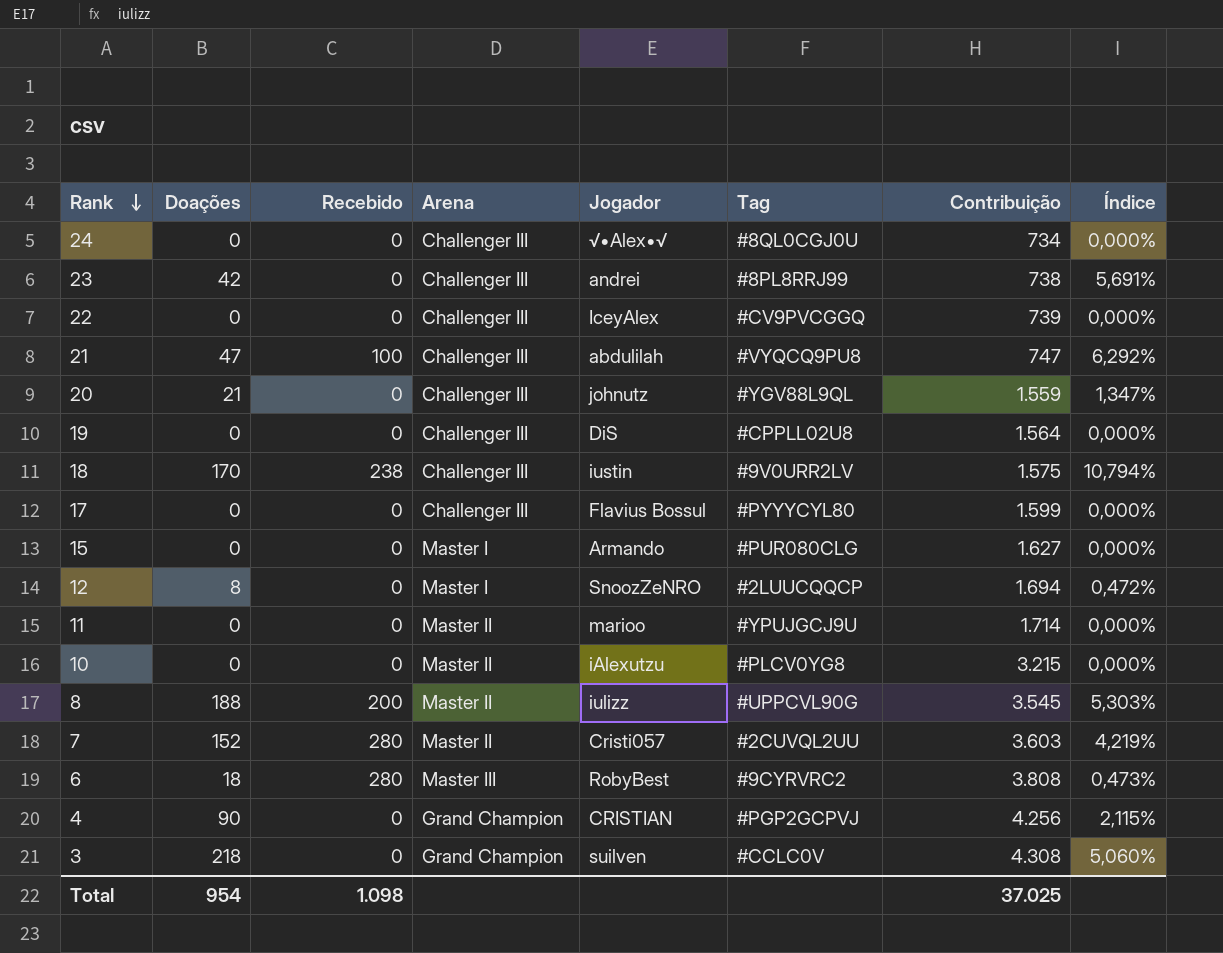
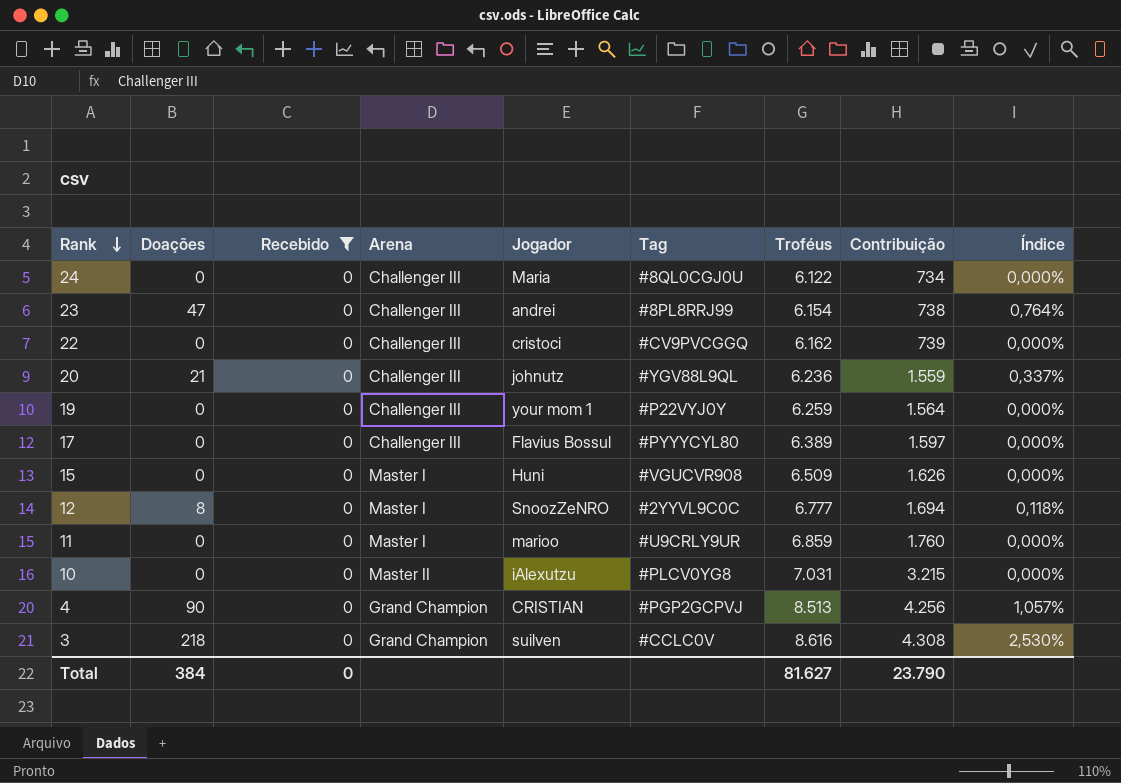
filter: none -> Recebido = 0
column Troféus | position: none -> 7
column Índice | formula: [Doações] / [Contribuição] -> [Doações] / [Troféus]
24 | Jogador: √•Alex•√ -> Maria
23 | Doações: 42 -> 47
22 | Jogador: IceyAlex -> cristoci
19 | Jogador: DiS -> your mom 1
19 | Tag: #CPPLL02U8 -> #P22VYJ0Y
17 | Contribuição: 1.599 -> 1.597
15 | Jogador: Armando -> Huni
15 | Tag: #PUR080CLG -> #VGUCVR908
15 | Contribuição: 1.627 -> 1.626
12 | Tag: #2LUUCQQCP -> #2YYVL9C0C
11 | Arena: Master II -> Master I
11 | Tag: #YPUJGCJ9U -> #U9CRLY9UR
11 | Contribuição: 1.714 -> 1.760
Total | Doações: 954 -> 384
Total | Recebido: 1.098 -> 0
Total | Contribuição: 37.025 -> 23.790

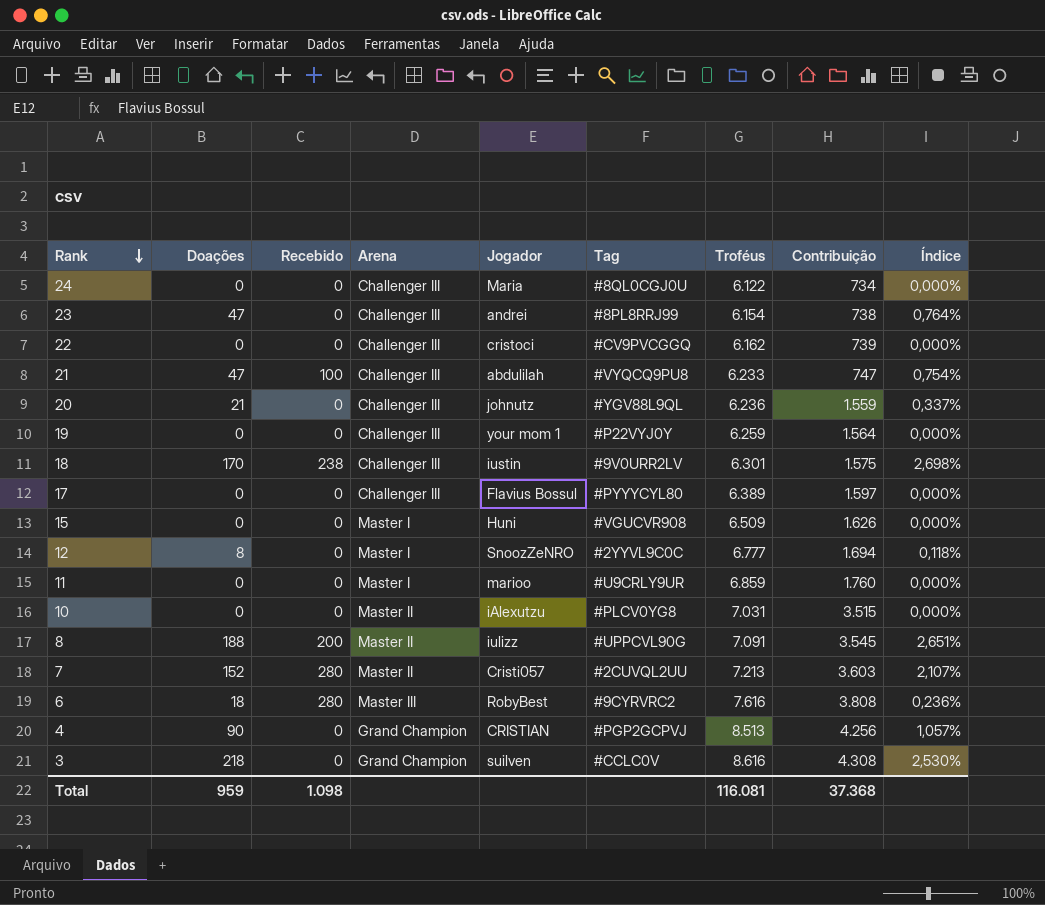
filter: Recebido = 0 -> none
10 | Contribuição: 3.215 -> 3.515
Total | Doações: 384 -> 959
Total | Recebido: 0 -> 1.098
Total | Troféus: 81.627 -> 116.081
Total | Contribuição: 23.790 -> 37.368

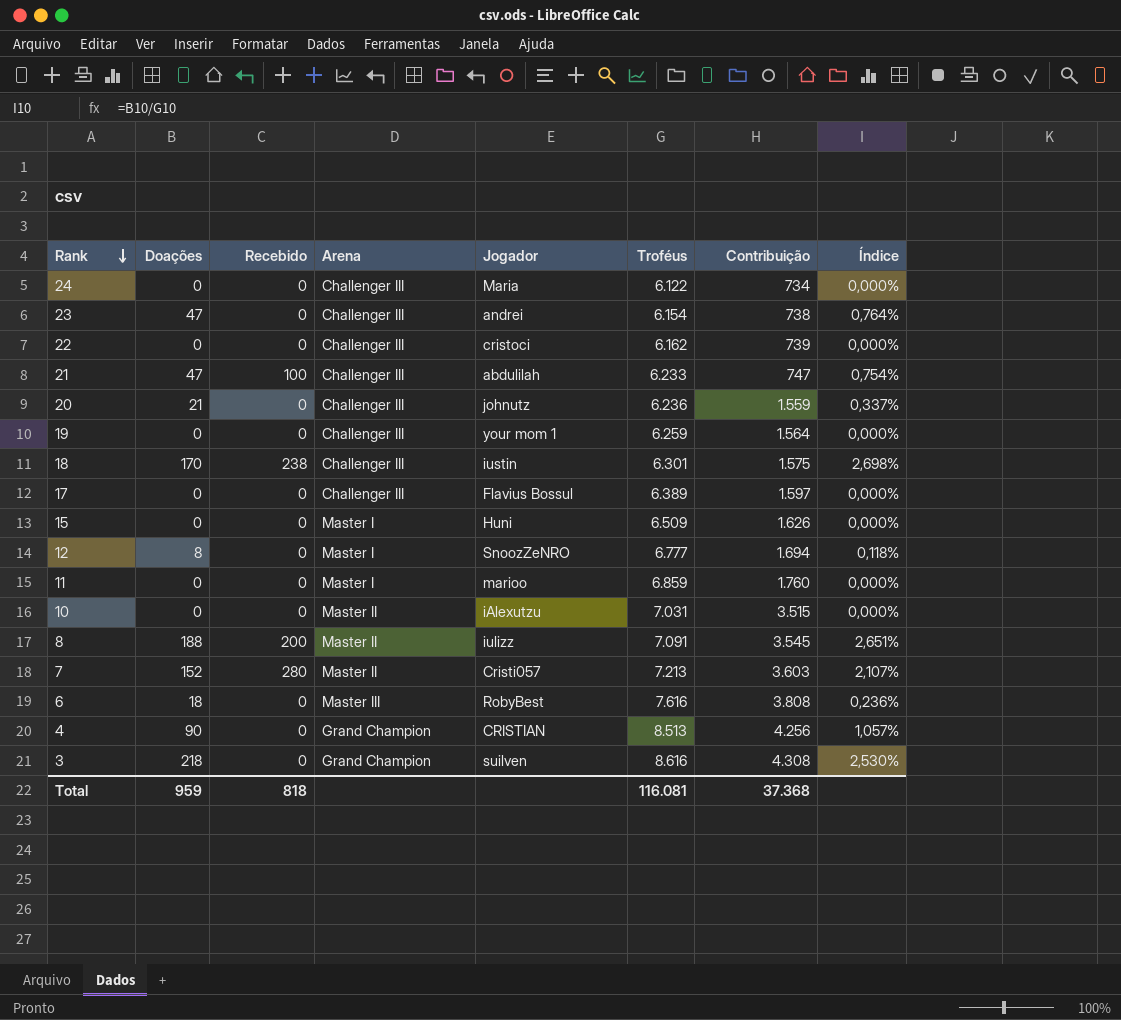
column Tag | position: 6 -> none
6 | Recebido: 280 -> 0
Total | Recebido: 1.098 -> 818

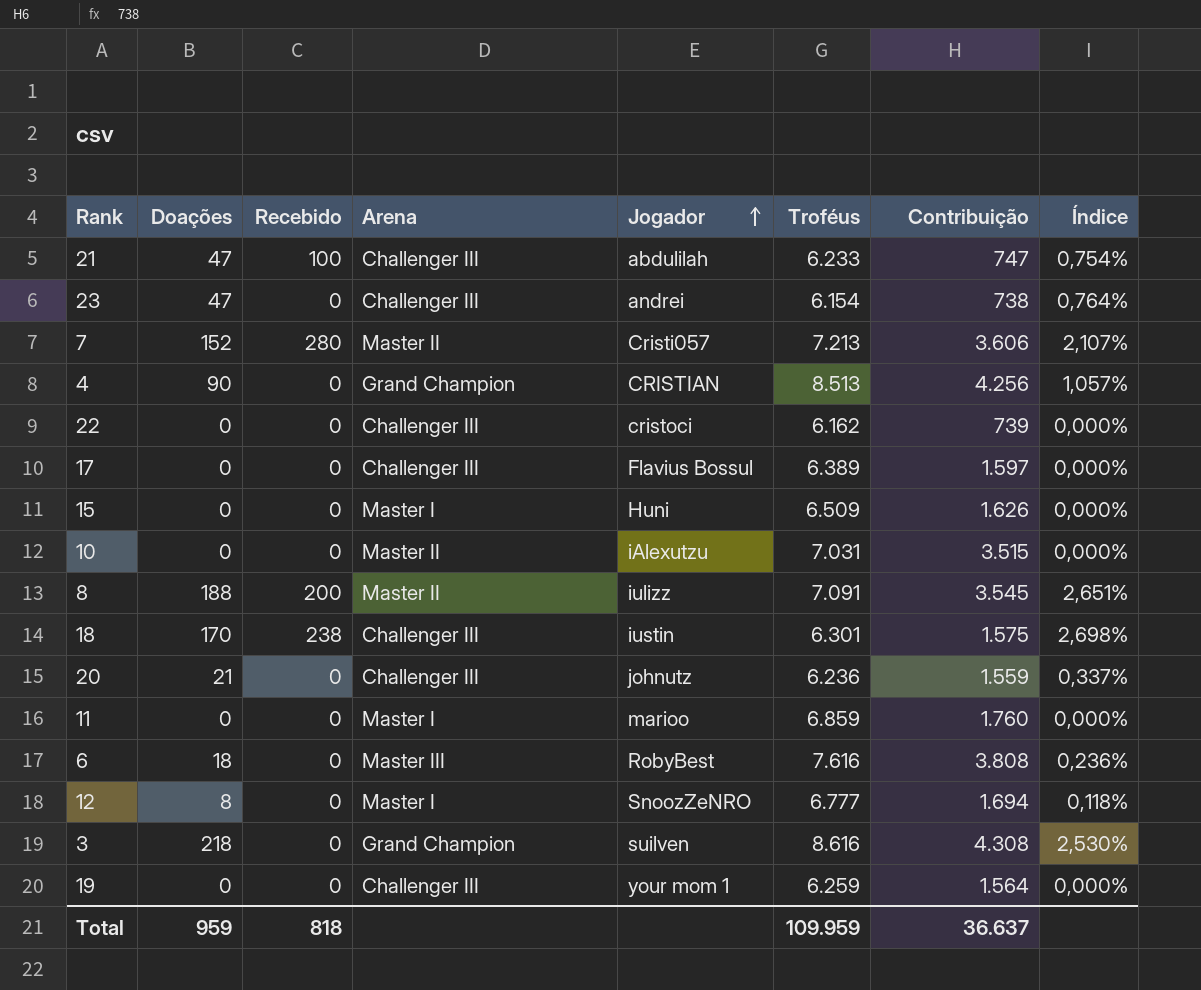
row order: Rank descending -> Jogador ascending
row 24: 0 | 0 | Challenger III | Maria | 6.122 | 734 | 0,000% -> none
7 | Contribuição: 3.603 -> 3.606
Total | Troféus: 116.081 -> 109.959
Total | Contribuição: 37.368 -> 36.637

